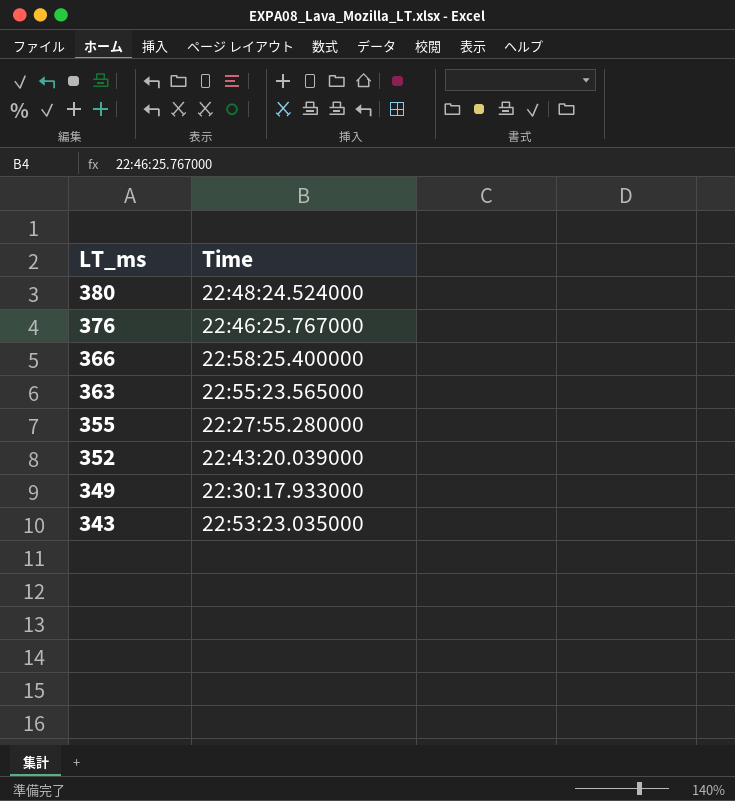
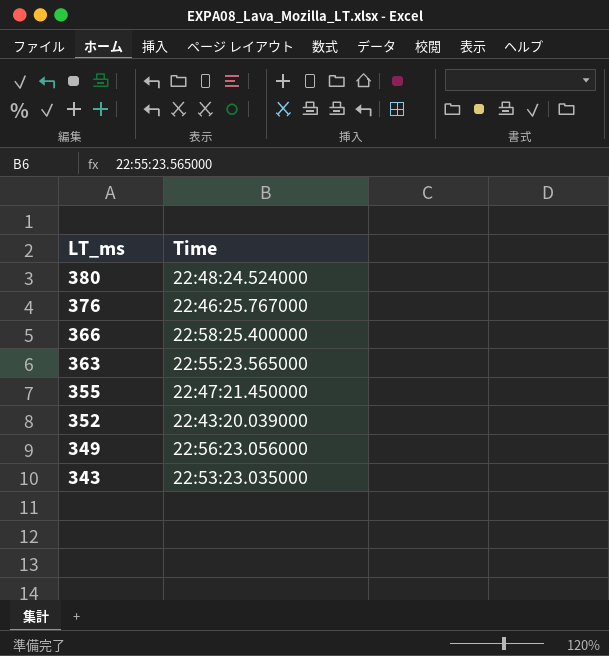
355 | Time: 22:27:55.280000 -> 22:47:21.450000
349 | Time: 22:30:17.933000 -> 22:56:23.056000

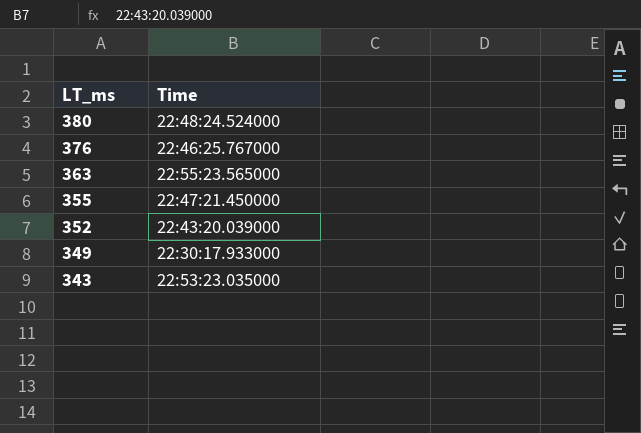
row 366: 22:58:25.400000 -> none
349 | Time: 22:56:23.056000 -> 22:30:17.933000

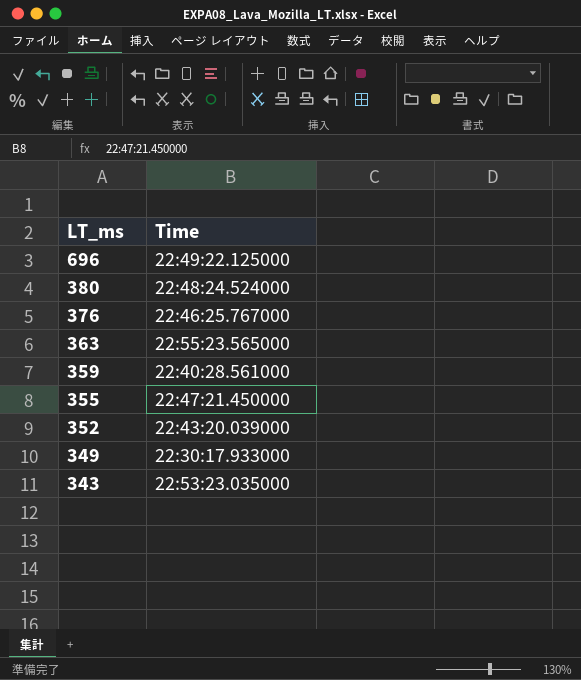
row 696: none -> 22:49:22.125000
row 359: none -> 22:40:28.561000

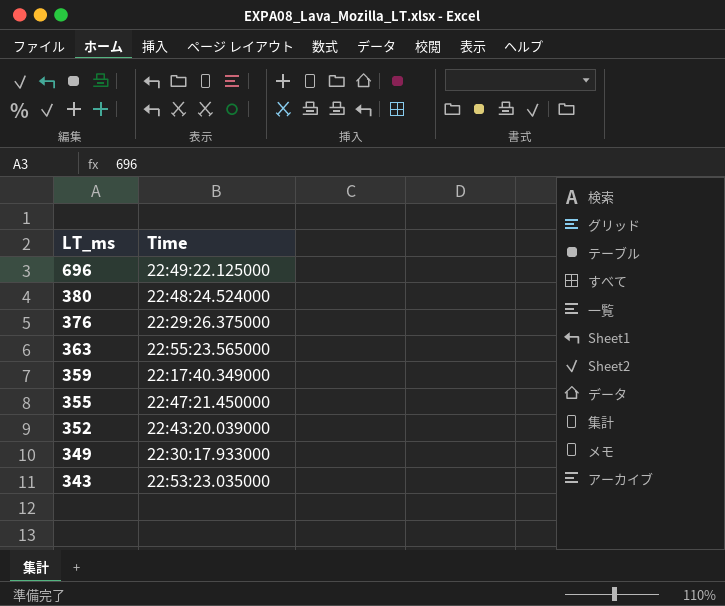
376 | Time: 22:46:25.767000 -> 22:29:26.375000
359 | Time: 22:40:28.561000 -> 22:17:40.349000

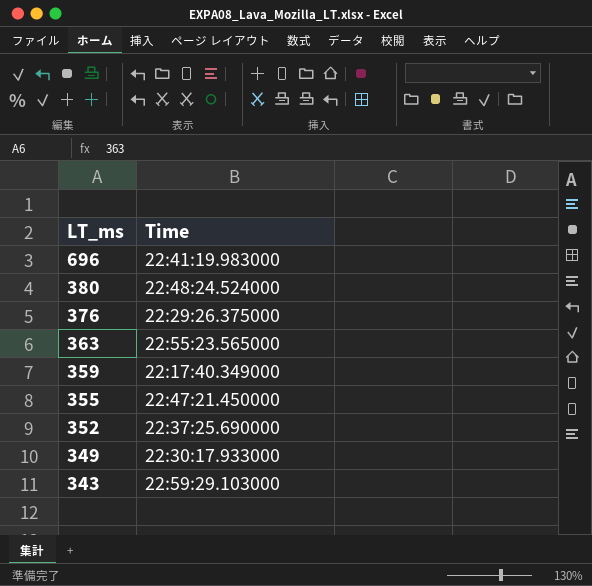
696 | Time: 22:49:22.125000 -> 22:41:19.983000
352 | Time: 22:43:20.039000 -> 22:37:25.690000
343 | Time: 22:53:23.035000 -> 22:59:29.103000

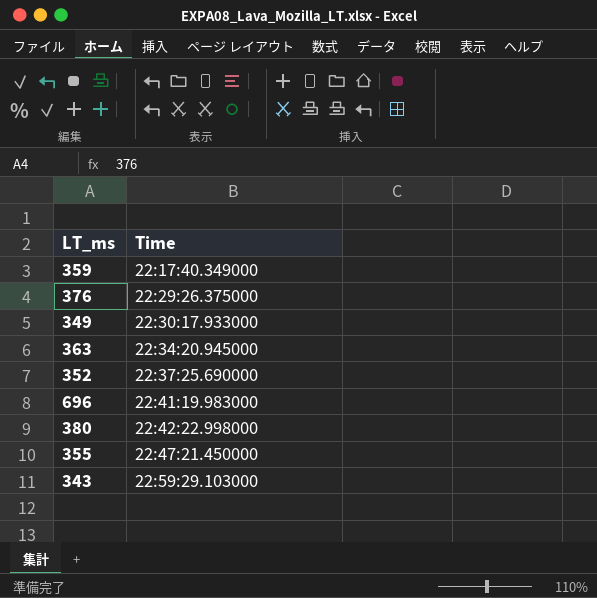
row order: LT_ms descending -> Time ascending
363 | Time: 22:55:23.565000 -> 22:34:20.945000
380 | Time: 22:48:24.524000 -> 22:42:22.998000

